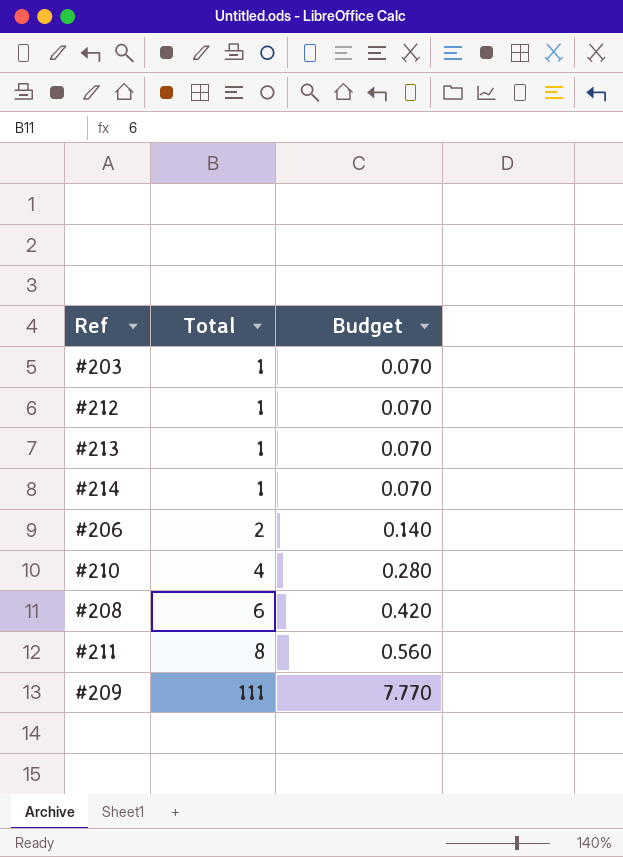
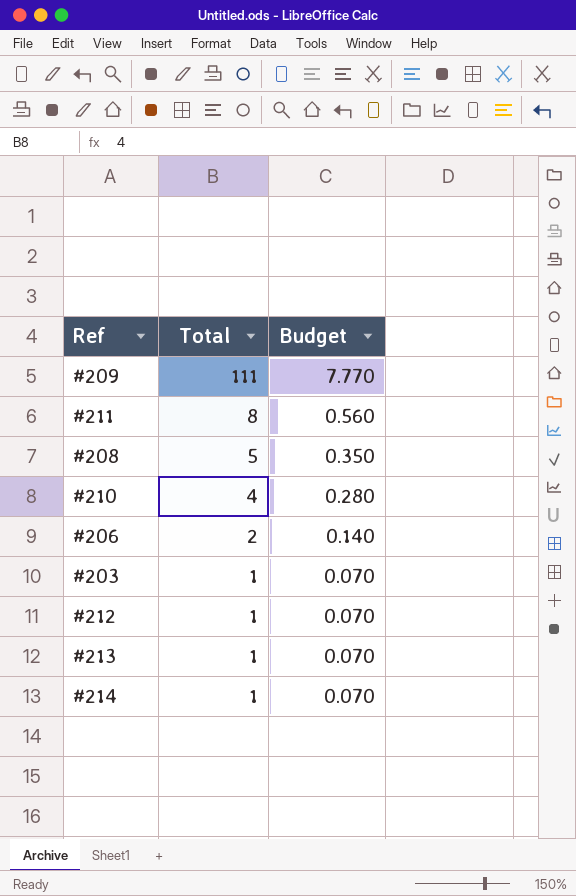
row order: Total ascending -> Total descending
#208 | Total: 6 -> 5
#208 | Budget: 0.420 -> 0.350

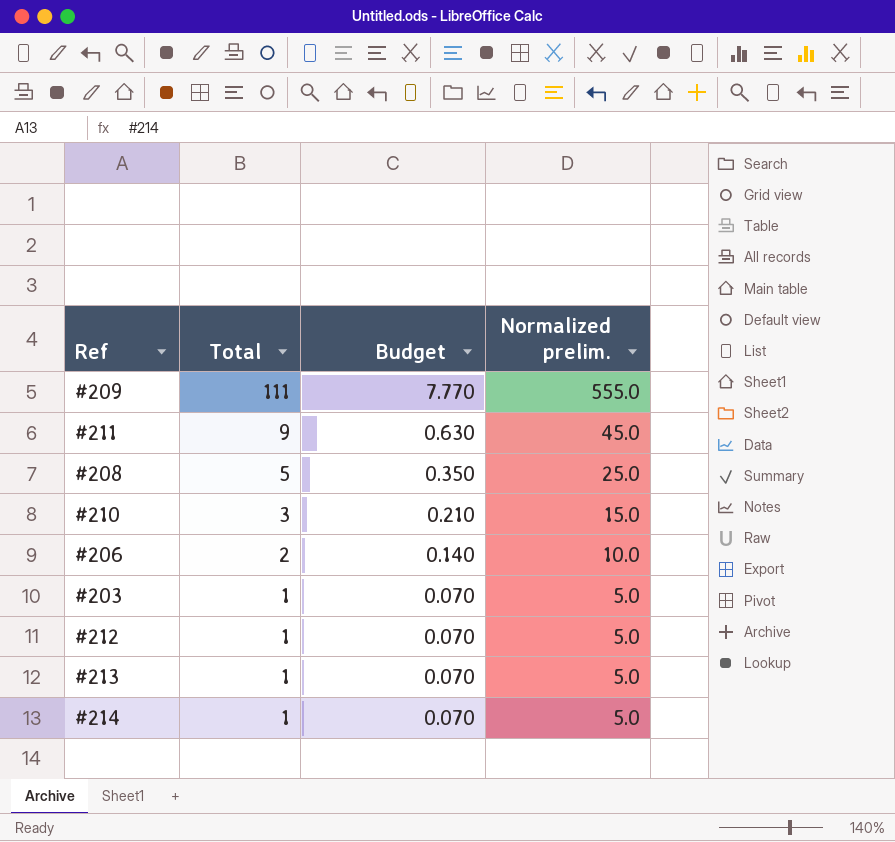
column Normalized prelim. | formula: none -> [Total] * 5
#211 | Total: 8 -> 9
#211 | Budget: 0.560 -> 0.630
#210 | Total: 4 -> 3
#210 | Budget: 0.280 -> 0.210

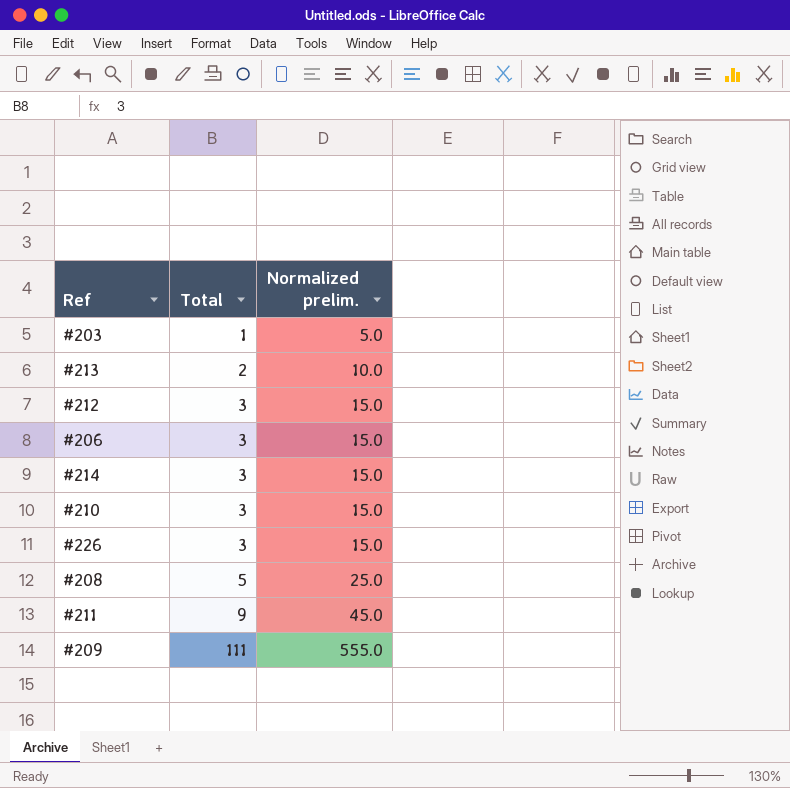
row order: Total descending -> Total ascending
column Budget | formula: [Total] * 0.07 -> none
#213 | Total: 1 -> 2
#213 | Normalized prelim.: 5.0 -> 10.0
#212 | Total: 1 -> 3
#212 | Normalized prelim.: 5.0 -> 15.0
#206 | Total: 2 -> 3
#206 | Normalized prelim.: 10.0 -> 15.0
#214 | Total: 1 -> 3
#214 | Normalized prelim.: 5.0 -> 15.0
row #226: none -> 3 | 15.0

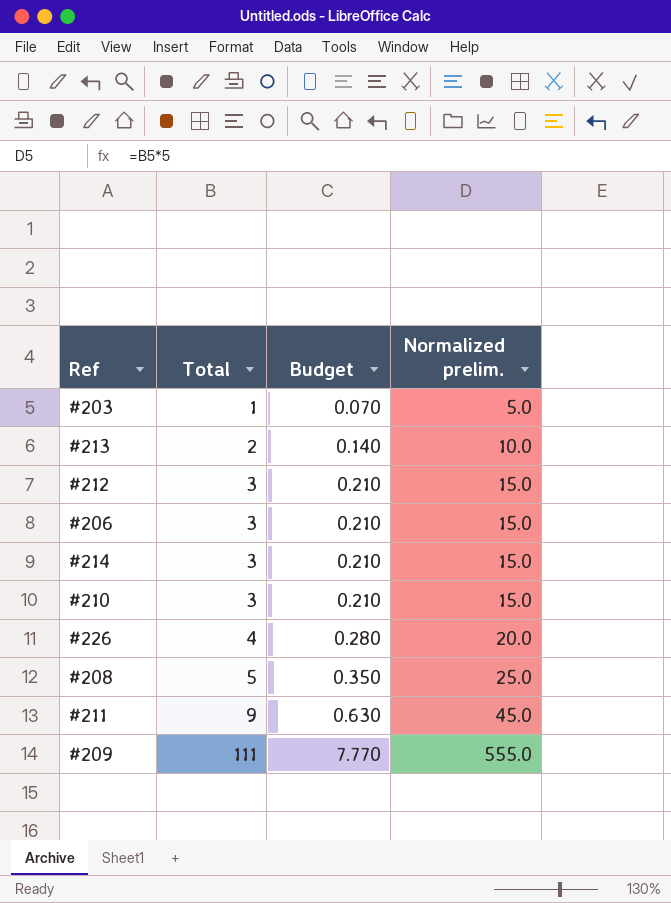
column Budget | formula: none -> [Total] * 0.07
#226 | Total: 3 -> 4
#226 | Normalized prelim.: 15.0 -> 20.0

